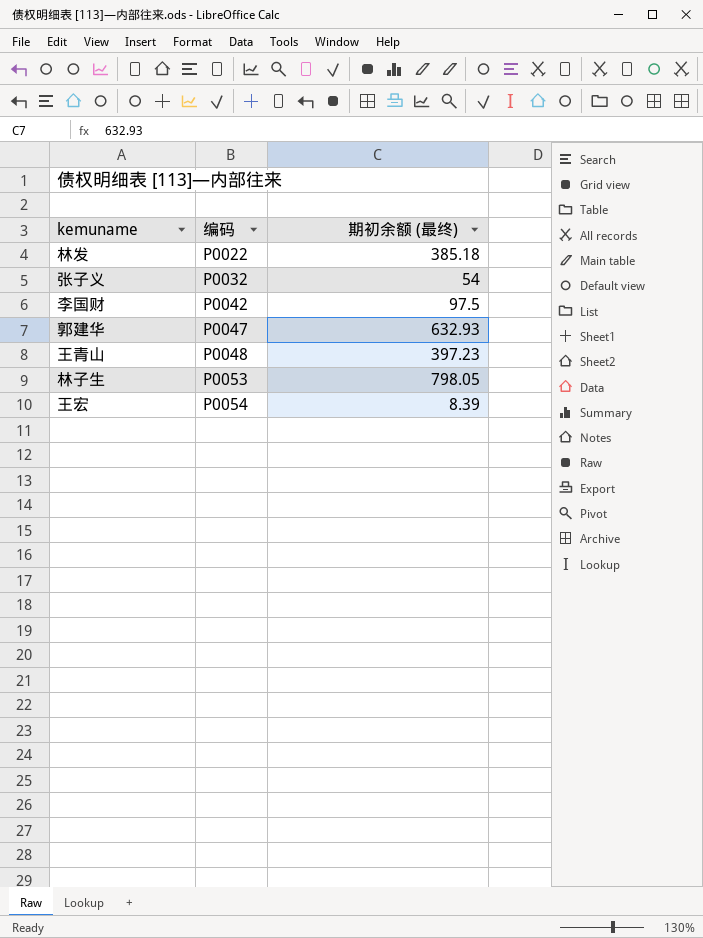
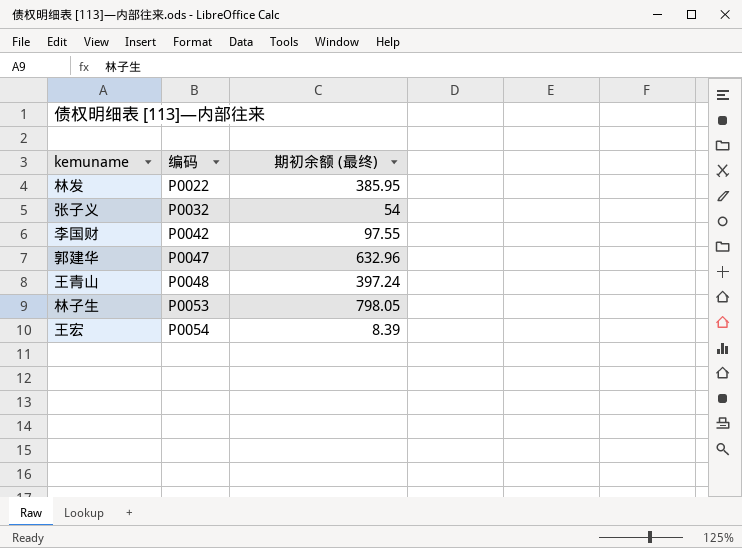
林发 | 期初余额 (最终): 385.18 -> 385.95
李国财 | 期初余额 (最终): 97.5 -> 97.55
郭建华 | 期初余额 (最终): 632.93 -> 632.96
王青山 | 期初余额 (最终): 397.23 -> 397.24

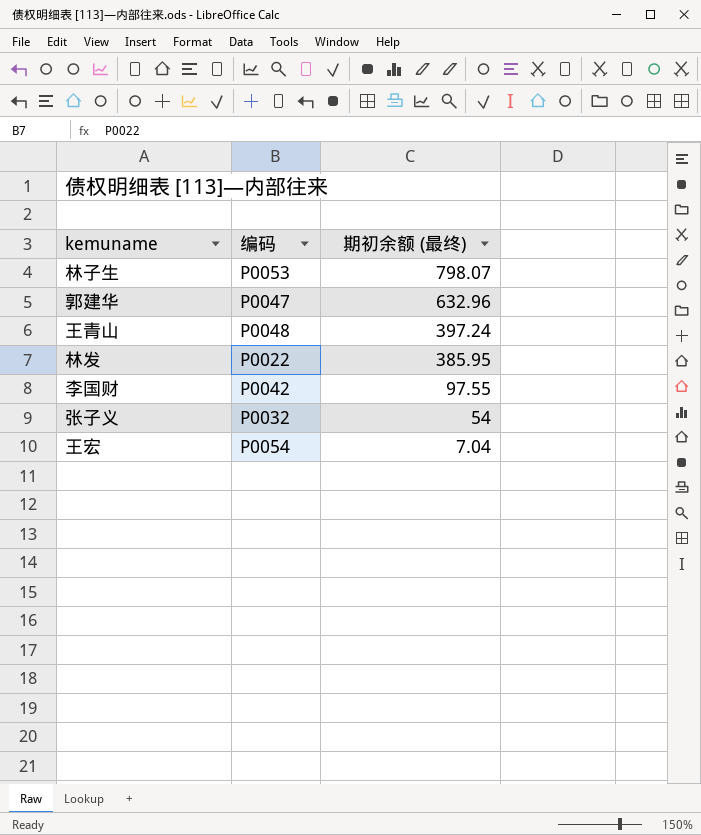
row order: 编码 ascending -> 期初余额 (最终) descending
林子生 | 期初余额 (最终): 798.05 -> 798.07
王宏 | 期初余额 (最终): 8.39 -> 7.04

